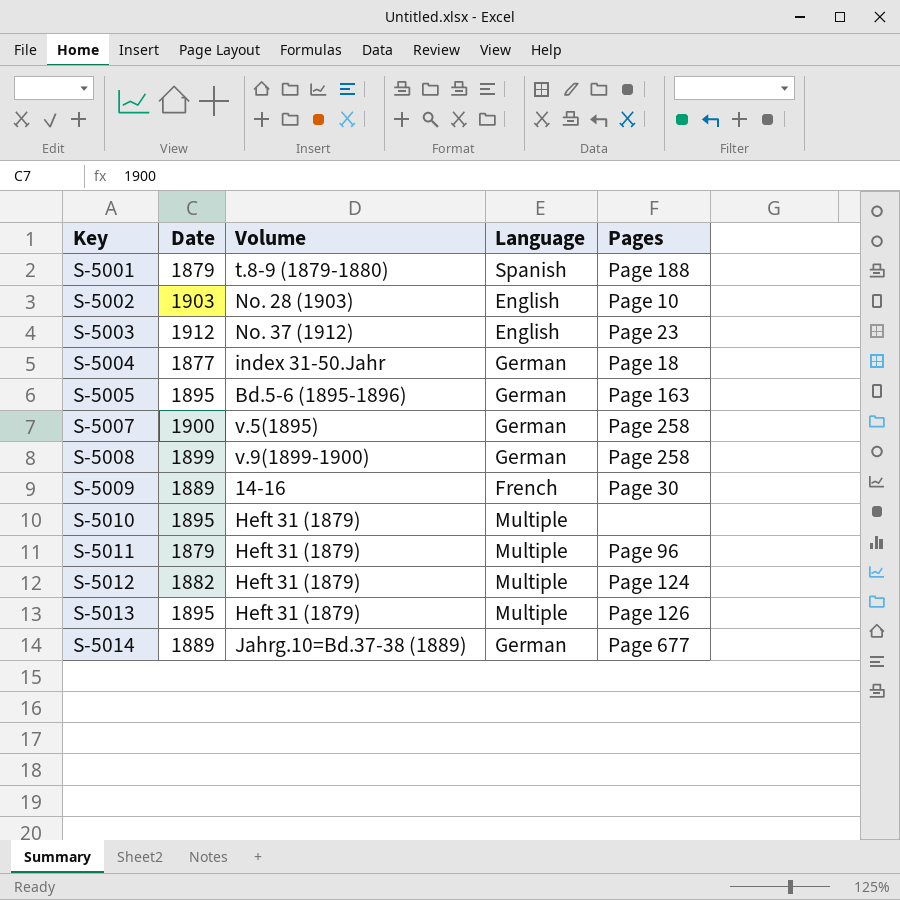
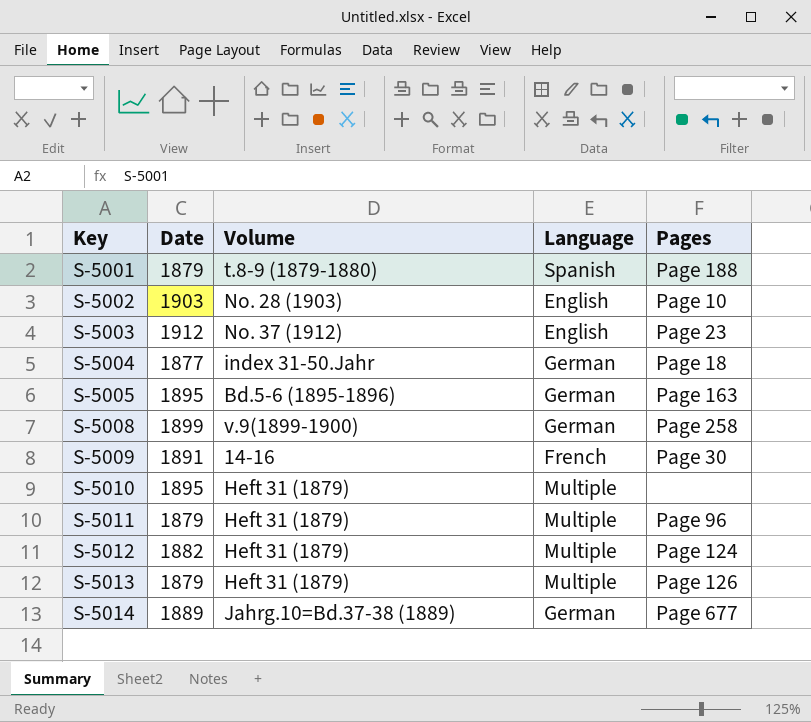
row S-5007: 1900 | v.5(1895) | German | Page 258 -> none
S-5009 | Date: 1889 -> 1891
S-5013 | Date: 1895 -> 1879

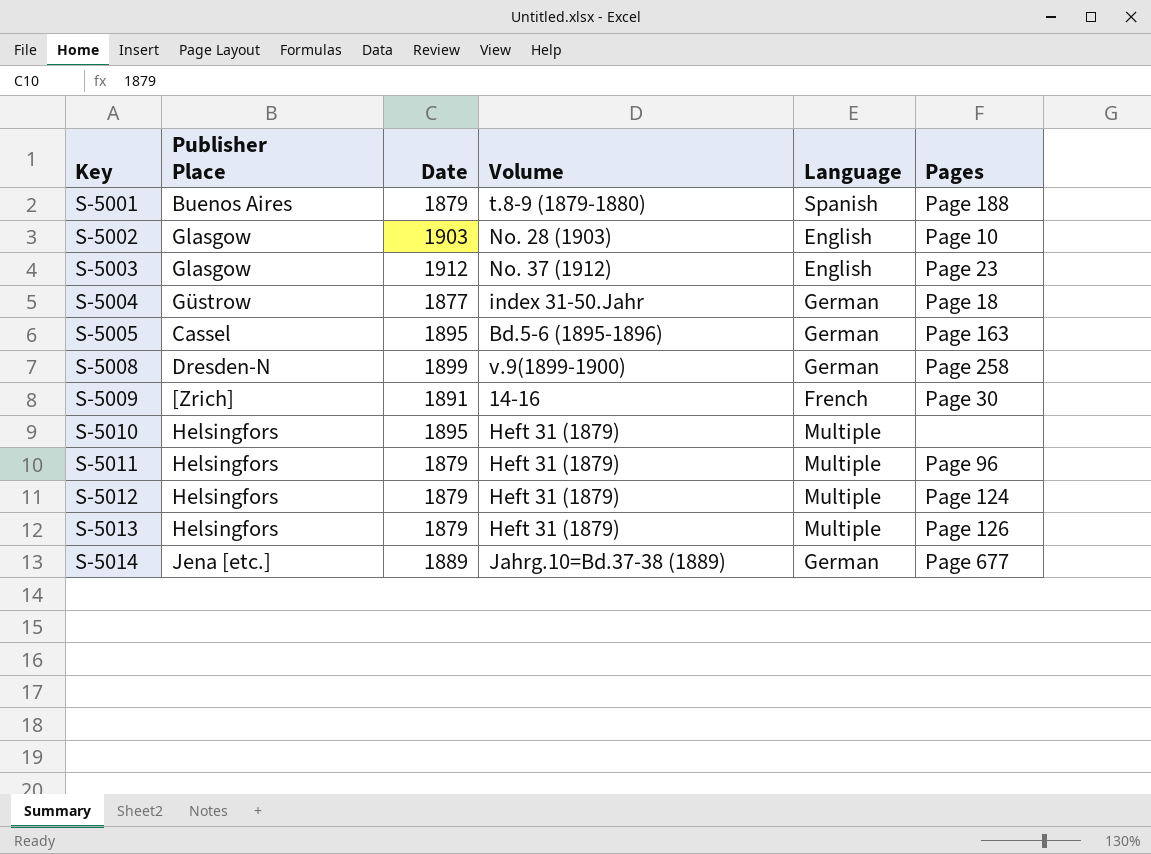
column Publisher Place | position: none -> 2
S-5012 | Date: 1882 -> 1879

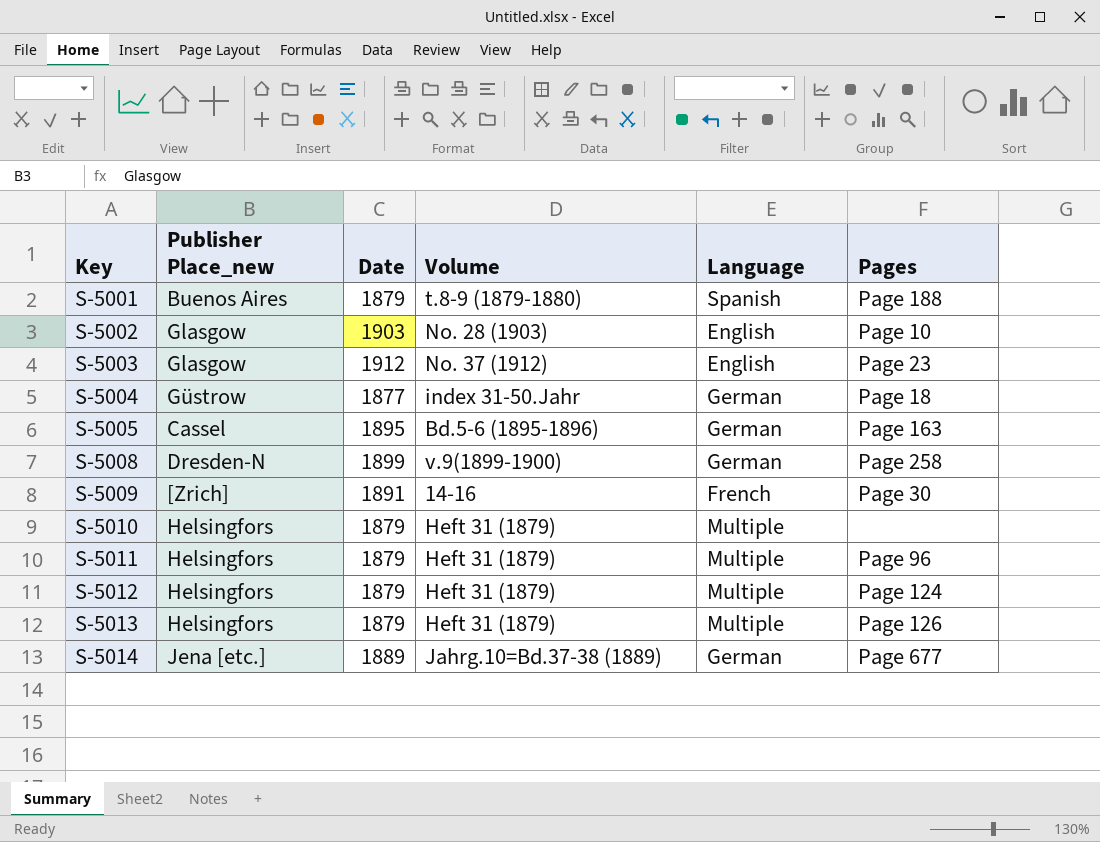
column name: Publisher Place -> Publisher Place_new
S-5010 | Date: 1895 -> 1879

